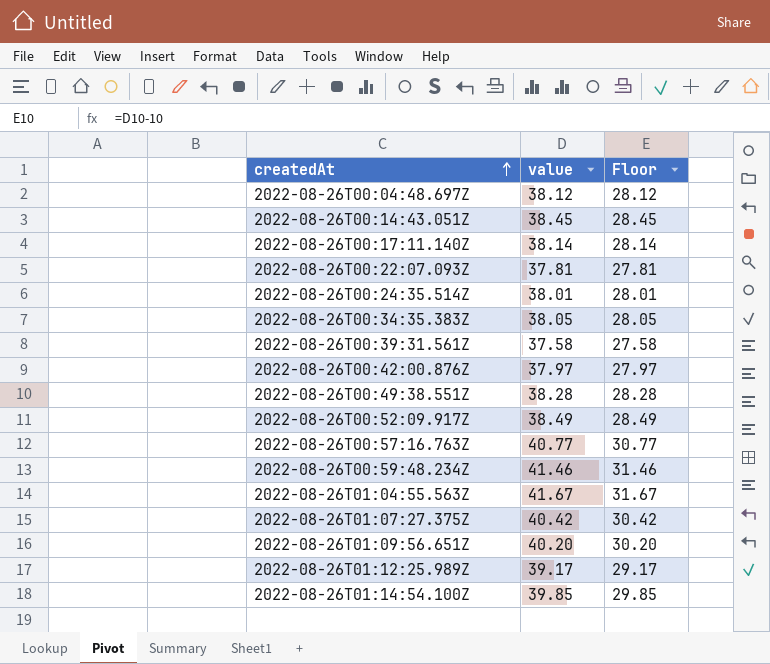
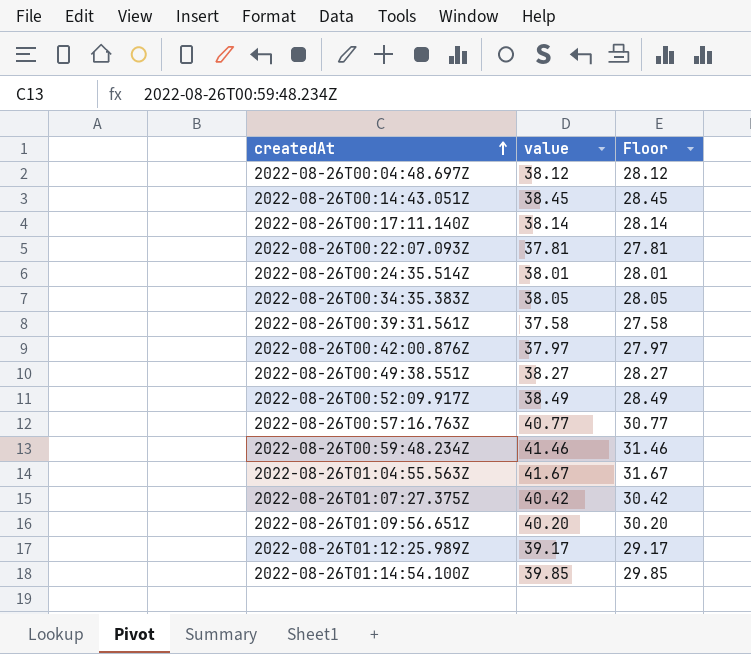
2022-08-26T00:49:38.551Z | value: 38.28 -> 38.27
2022-08-26T00:49:38.551Z | Floor: 28.28 -> 28.27

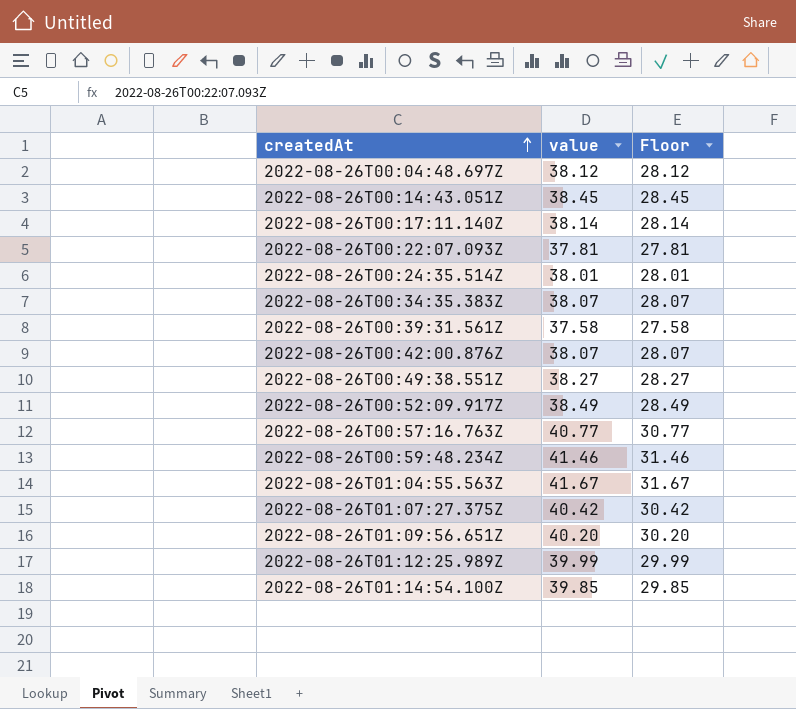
2022-08-26T00:34:35.383Z | value: 38.05 -> 38.07
2022-08-26T00:34:35.383Z | Floor: 28.05 -> 28.07
2022-08-26T00:42:00.876Z | value: 37.97 -> 38.07
2022-08-26T00:42:00.876Z | Floor: 27.97 -> 28.07
2022-08-26T01:12:25.989Z | value: 39.17 -> 39.99
2022-08-26T01:12:25.989Z | Floor: 29.17 -> 29.99

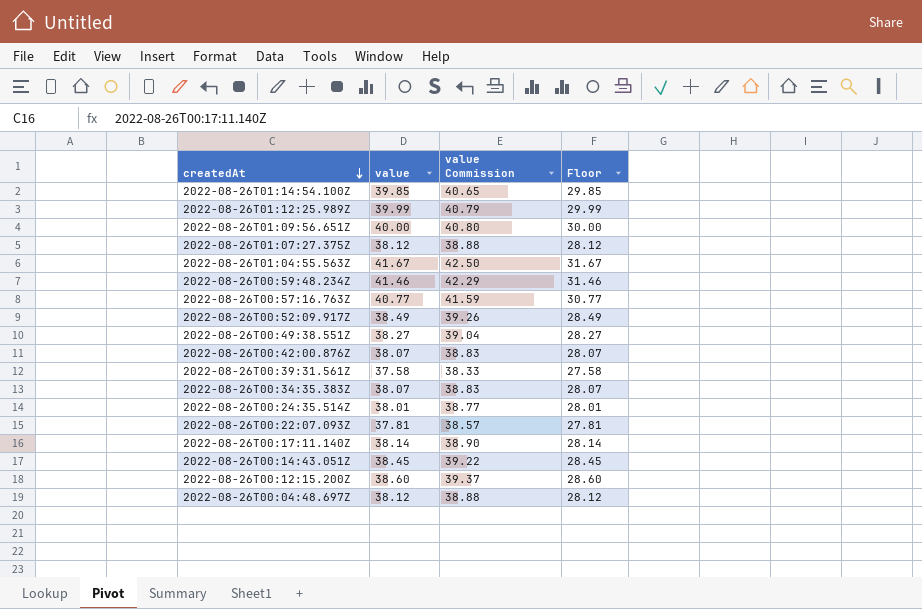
row order: createdAt ascending -> createdAt descending
column value Commission | formula: none -> [value] * 1.02
2022-08-26T01:09:56.651Z | value: 40.20 -> 40.00
2022-08-26T01:09:56.651Z | Floor: 30.20 -> 30.00
2022-08-26T01:07:27.375Z | value: 40.42 -> 38.12
2022-08-26T01:07:27.375Z | Floor: 30.42 -> 28.12
row 2022-08-26T00:12:15.200Z: none -> 38.60 | 39.37 | 28.60

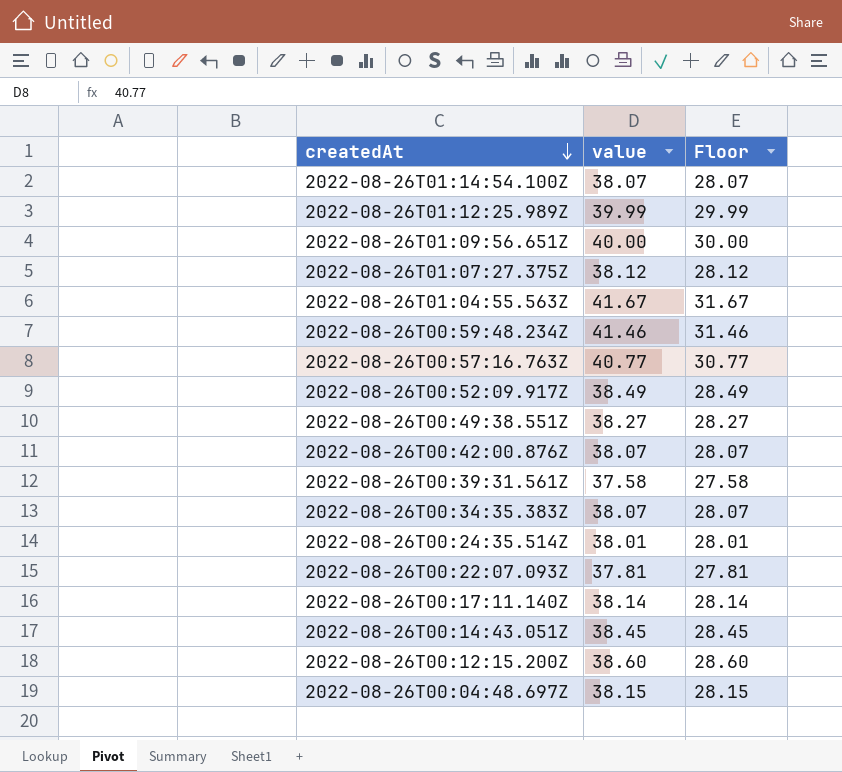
column value Commission | formula: [value] * 1.02 -> none
2022-08-26T01:14:54.100Z | value: 39.85 -> 38.07
2022-08-26T01:14:54.100Z | Floor: 29.85 -> 28.07
2022-08-26T00:04:48.697Z | value: 38.12 -> 38.15
2022-08-26T00:04:48.697Z | Floor: 28.12 -> 28.15

